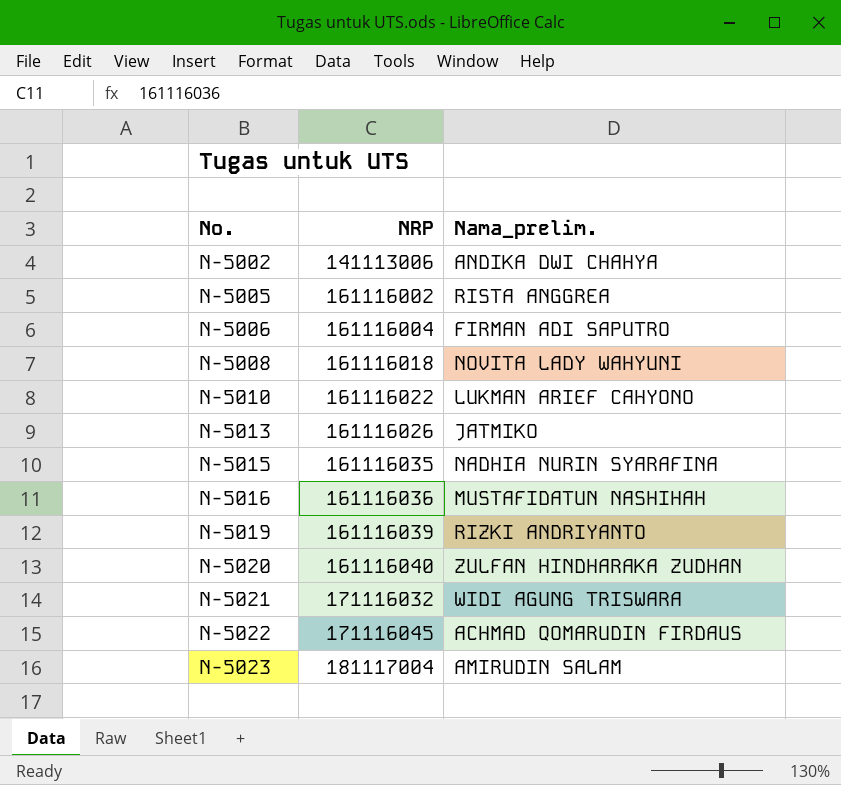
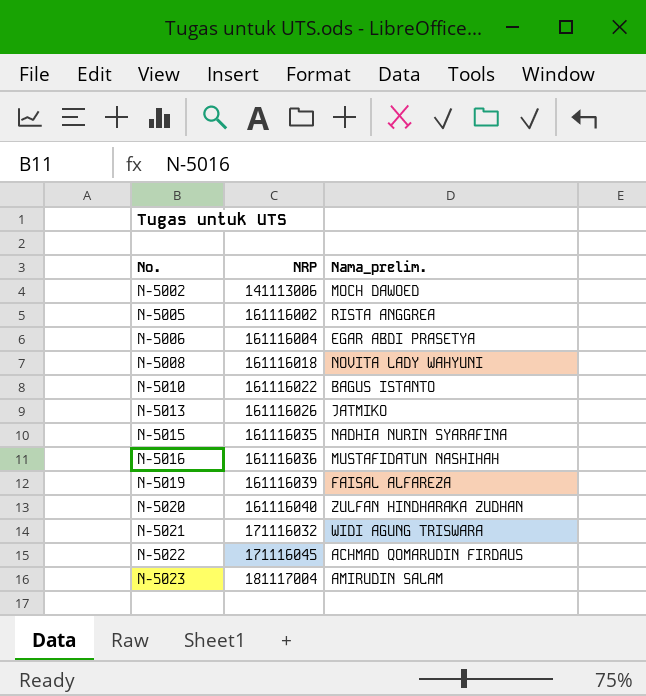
N-5002 | Nama_prelim.: ANDIKA DWI CHAHYA -> MOCH DAWOED
N-5006 | Nama_prelim.: FIRMAN ADI SAPUTRO -> EGAR ABDI PRASETYA
N-5010 | Nama_prelim.: LUKMAN ARIEF CAHYONO -> BAGUS ISTANTO
N-5019 | Nama_prelim.: RIZKI ANDRIYANTO -> FAISAL ALFAREZA

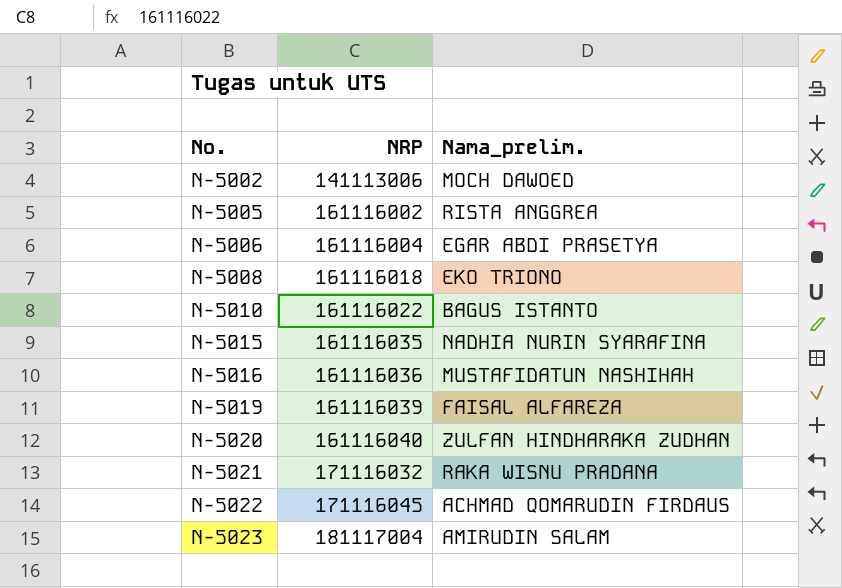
row N-5013: 161116026 | JATMIKO -> none
N-5008 | Nama_prelim.: NOVITA LADY WAHYUNI -> EKO TRIONO
N-5021 | Nama_prelim.: WIDI AGUNG TRISWARA -> RAKA WISNU PRADANA

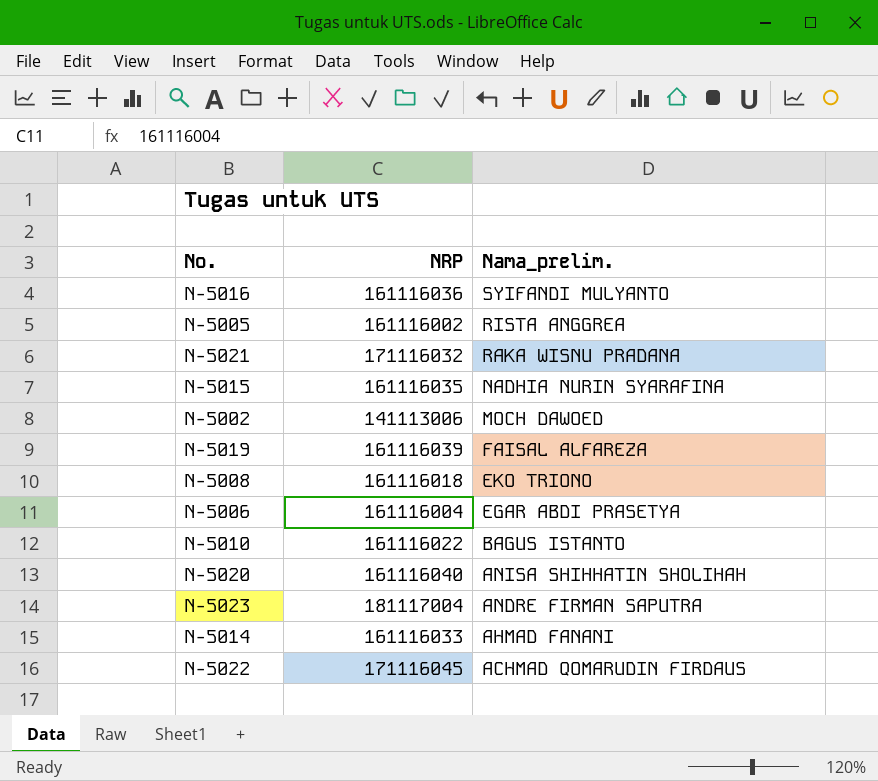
row order: No. ascending -> Nama_prelim. descending
N-5016 | Nama_prelim.: MUSTAFIDATUN NASHIHAH -> SYIFANDI MULYANTO
N-5020 | Nama_prelim.: ZULFAN HINDHARAKA ZUDHAN -> ANISA SHIHHATIN SHOLIHAH
N-5023 | Nama_prelim.: AMIRUDIN SALAM -> ANDRE FIRMAN SAPUTRA
row N-5014: none -> 161116033 | AHMAD FANANI

